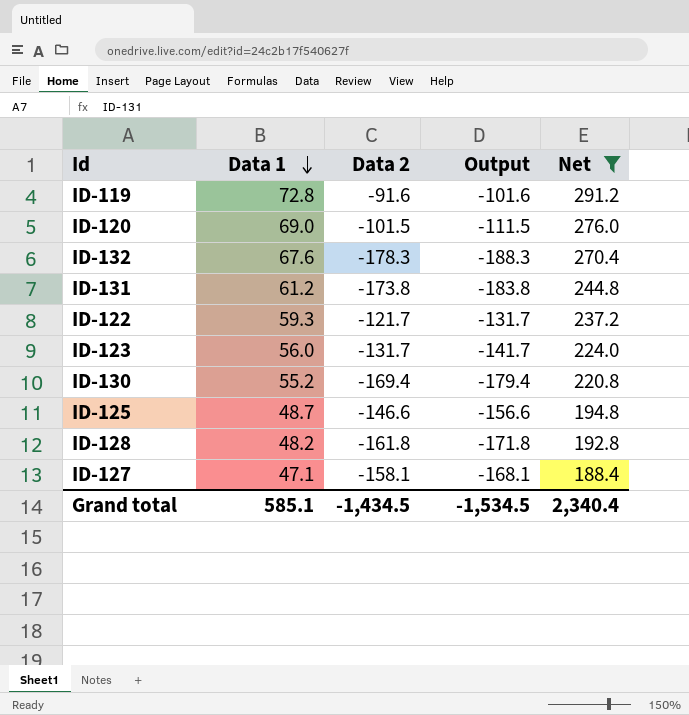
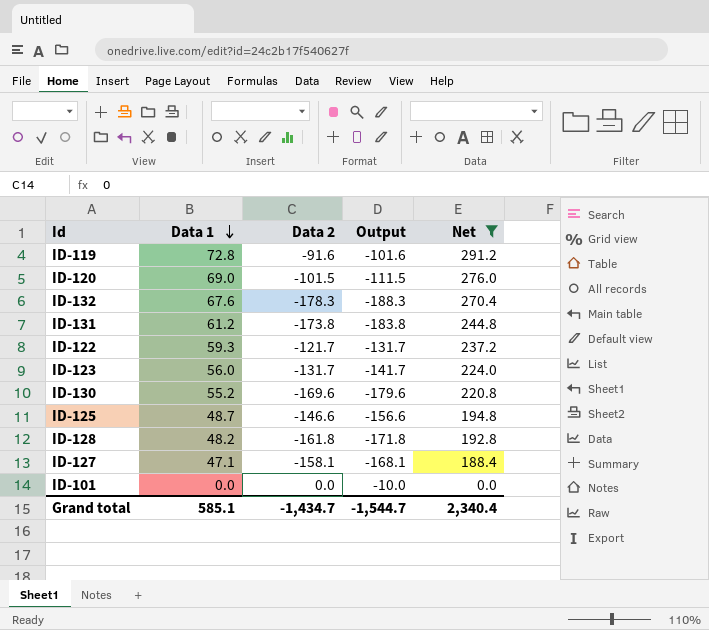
ID-130 | Data 2: -169.4 -> -169.6
ID-130 | Output: -179.4 -> -179.6
row ID-101: none -> 0.0 | 0.0 | -10.0 | 0.0
Grand total | Data 2: -1,434.5 -> -1,434.7
Grand total | Output: -1,534.5 -> -1,544.7

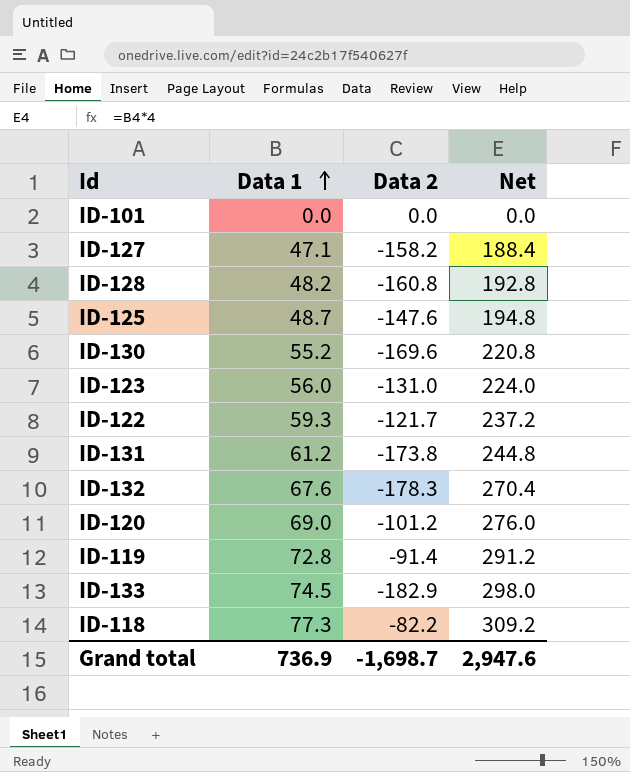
filter: Net <= 291.2 -> none
row order: Data 1 descending -> Data 1 ascending
column Output | formula: [Data 2] - 10 -> none
ID-127 | Data 2: -158.1 -> -158.2
ID-128 | Data 2: -161.8 -> -160.8
ID-125 | Data 2: -146.6 -> -147.6
ID-123 | Data 2: -131.7 -> -131.0
ID-120 | Data 2: -101.5 -> -101.2
ID-119 | Data 2: -91.6 -> -91.4
Grand total | Data 1: 585.1 -> 736.9
Grand total | Data 2: -1,434.7 -> -1,698.7
Grand total | Net: 2,340.4 -> 2,947.6

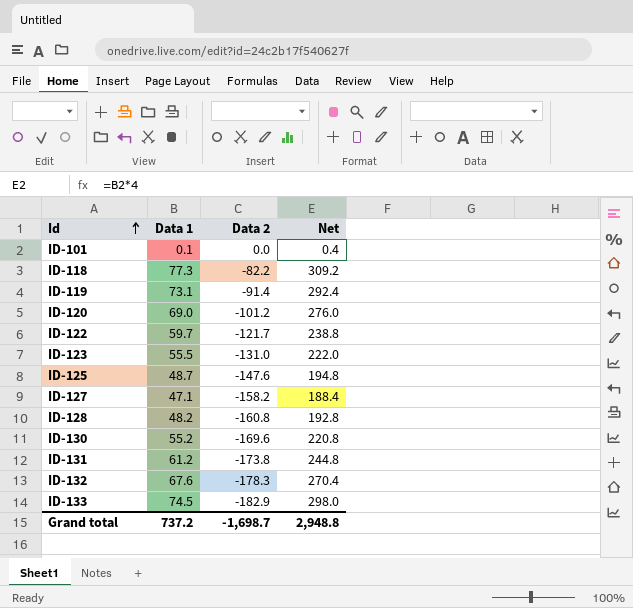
row order: Data 1 ascending -> Id ascending
ID-101 | Data 1: 0.0 -> 0.1
ID-101 | Net: 0.0 -> 0.4
ID-119 | Data 1: 72.8 -> 73.1
ID-119 | Net: 291.2 -> 292.4
ID-122 | Data 1: 59.3 -> 59.7
ID-122 | Net: 237.2 -> 238.8
ID-123 | Data 1: 56.0 -> 55.5
ID-123 | Net: 224.0 -> 222.0
Grand total | Data 1: 736.9 -> 737.2
Grand total | Net: 2,947.6 -> 2,948.8

